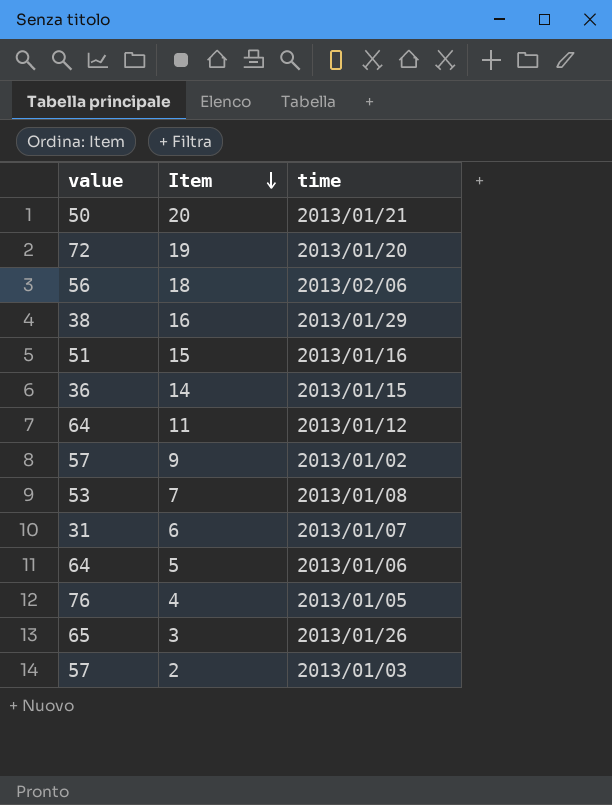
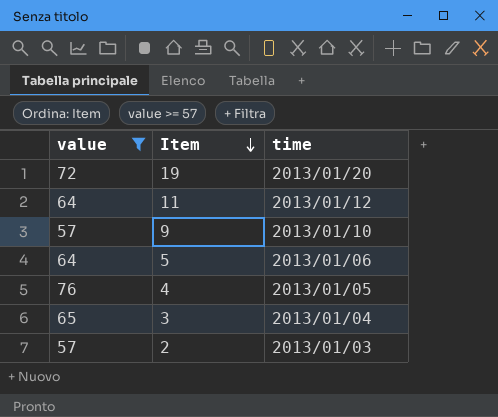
filter: none -> value >= 57
9 | time: 2013/01/02 -> 2013/01/10
3 | time: 2013/01/26 -> 2013/01/04

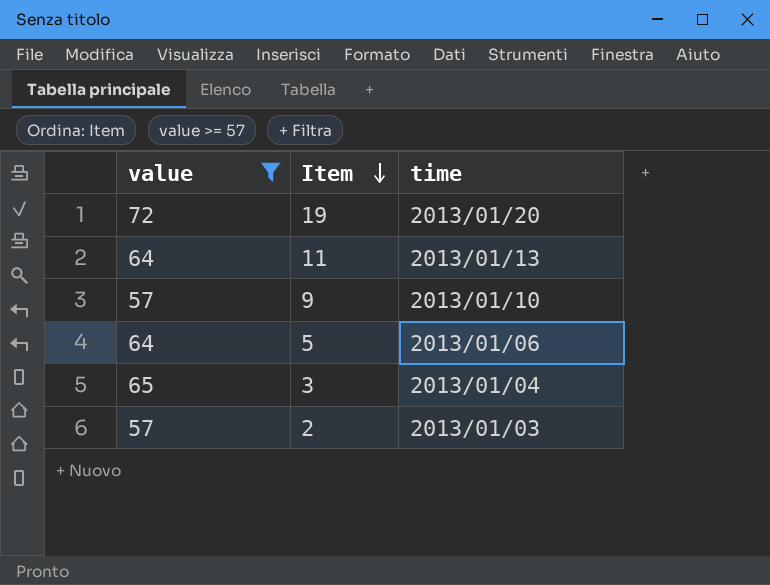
row 4: 76 | 2013/01/05 -> none
11 | time: 2013/01/12 -> 2013/01/13

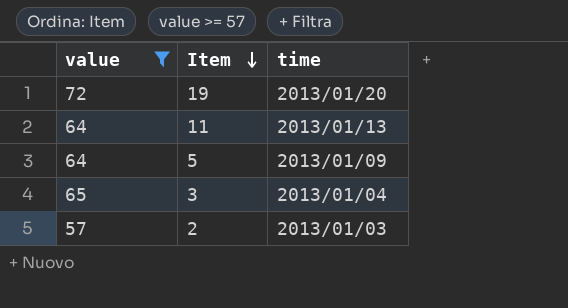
row 9: 57 | 2013/01/10 -> none
5 | time: 2013/01/06 -> 2013/01/09

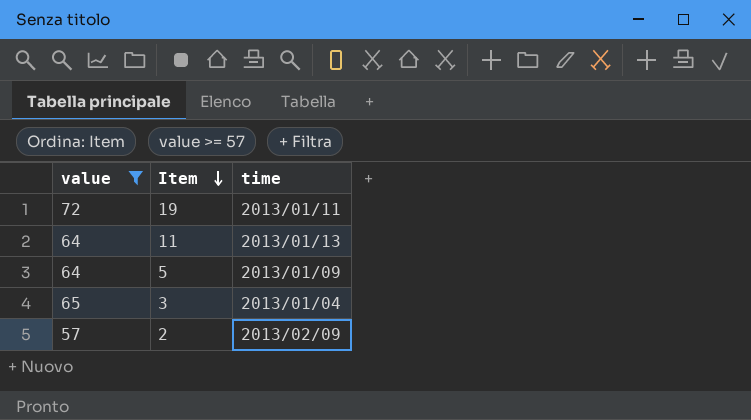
19 | time: 2013/01/20 -> 2013/01/11
2 | time: 2013/01/03 -> 2013/02/09

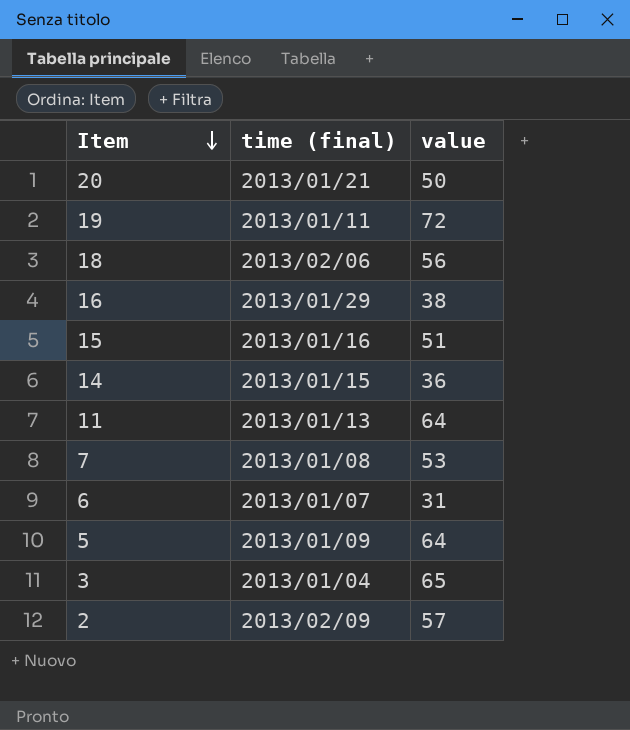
filter: value >= 57 -> none
column name: time -> time (final)
column value | position: 1 -> 3

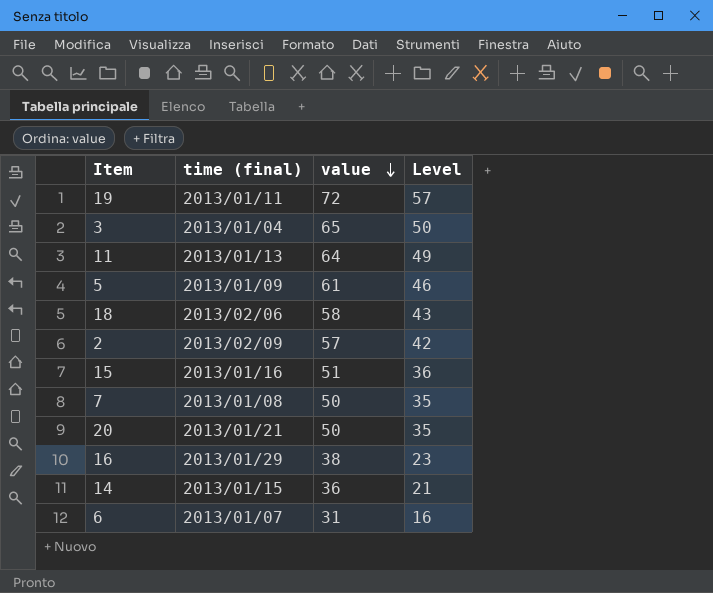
row order: Item descending -> value descending
column Level | formula: none -> [value] - 15
5 | value: 64 -> 61
18 | value: 56 -> 58
7 | value: 53 -> 50

